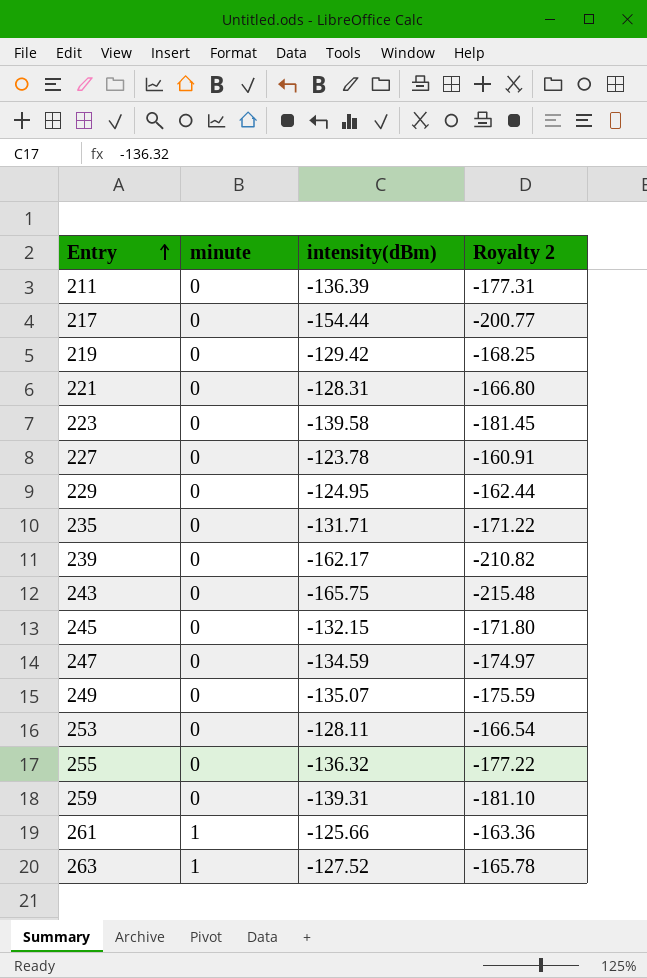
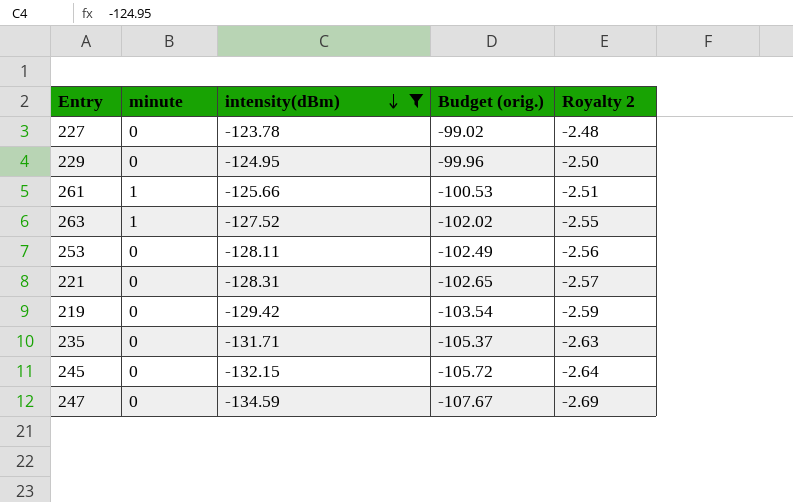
filter: none -> intensity(dBm) >= -134.59
row order: Entry ascending -> intensity(dBm) descending
column Budget (orig.) | formula: none -> [intensity(dBm)] * 0.8
column Royalty 2 | formula: [intensity(dBm)] * 1.3 -> [intensity(dBm)] * 0.02

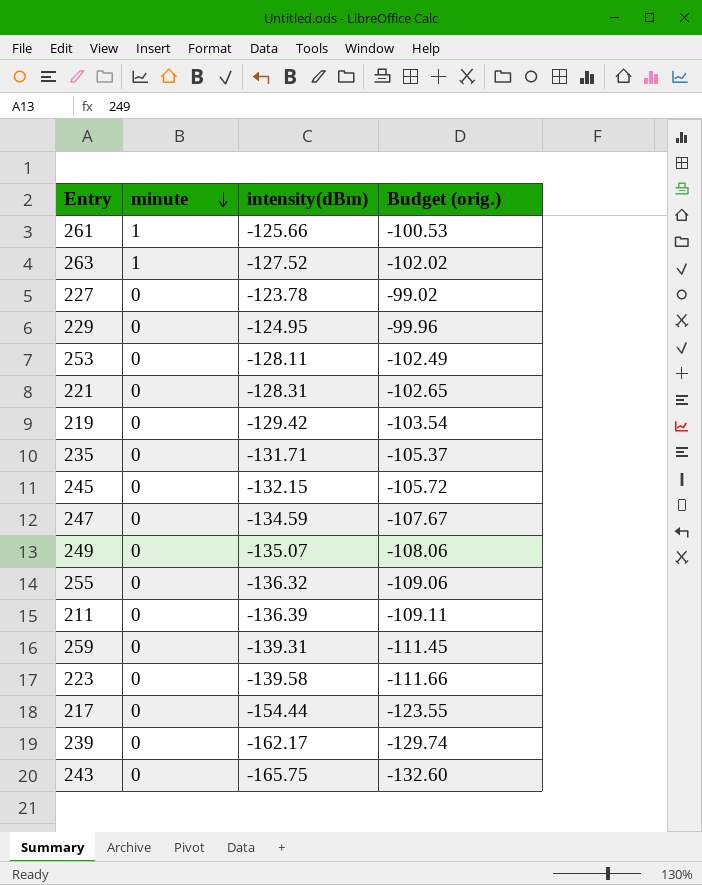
filter: intensity(dBm) >= -134.59 -> none
row order: intensity(dBm) descending -> minute descending
column Royalty 2 | formula: [intensity(dBm)] * 0.02 -> none

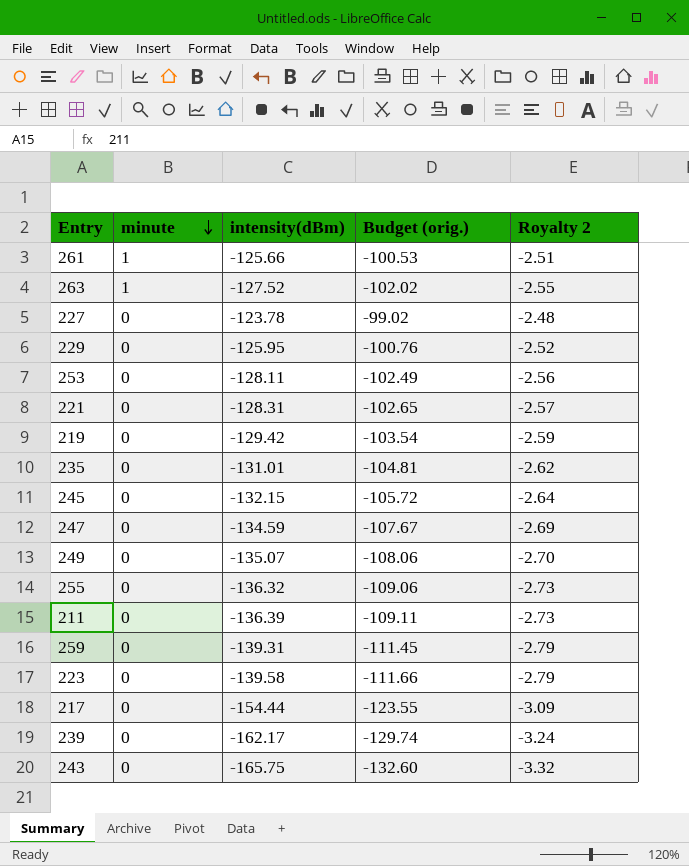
column Royalty 2 | formula: none -> [intensity(dBm)] * 0.02
229 | intensity(dBm): -124.95 -> -125.95
229 | Budget (orig.): -99.96 -> -100.76
235 | intensity(dBm): -131.71 -> -131.01
235 | Budget (orig.): -105.37 -> -104.81

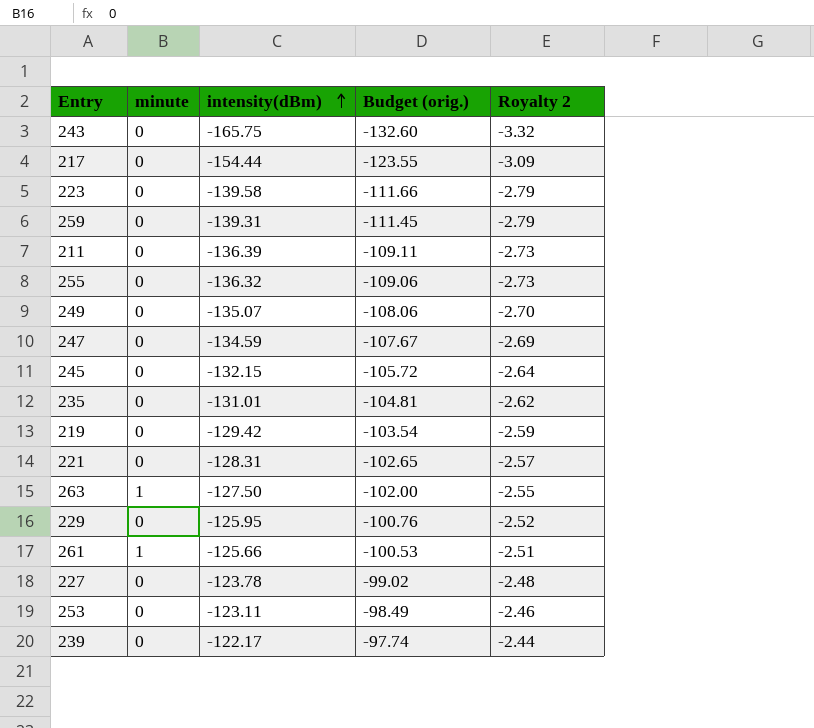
row order: minute descending -> intensity(dBm) ascending
263 | intensity(dBm): -127.52 -> -127.50
263 | Budget (orig.): -102.02 -> -102.00
253 | intensity(dBm): -128.11 -> -123.11
253 | Budget (orig.): -102.49 -> -98.49
253 | Royalty 2: -2.56 -> -2.46
239 | intensity(dBm): -162.17 -> -122.17
239 | Budget (orig.): -129.74 -> -97.74
239 | Royalty 2: -3.24 -> -2.44

